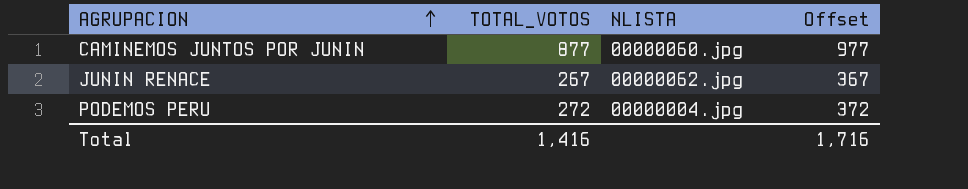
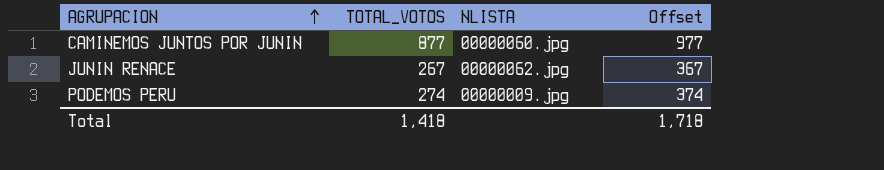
PODEMOS PERU | TOTAL_VOTOS: 272 -> 274
PODEMOS PERU | NLISTA: 00000004.jpg -> 00000009.jpg
PODEMOS PERU | Offset: 372 -> 374
Total | TOTAL_VOTOS: 1,416 -> 1,418
Total | Offset: 1,716 -> 1,718

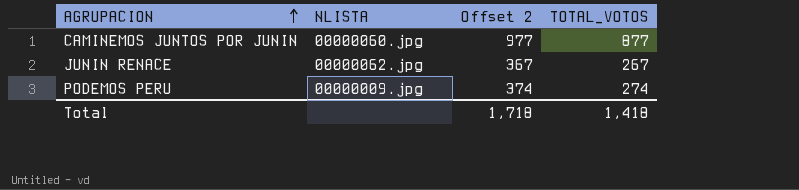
column name: Offset -> Offset 2
column TOTAL_VOTOS | position: 2 -> 4

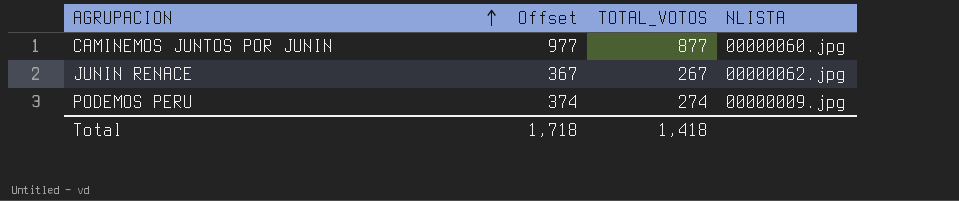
column name: Offset 2 -> Offset
column NLISTA | position: 2 -> 4

